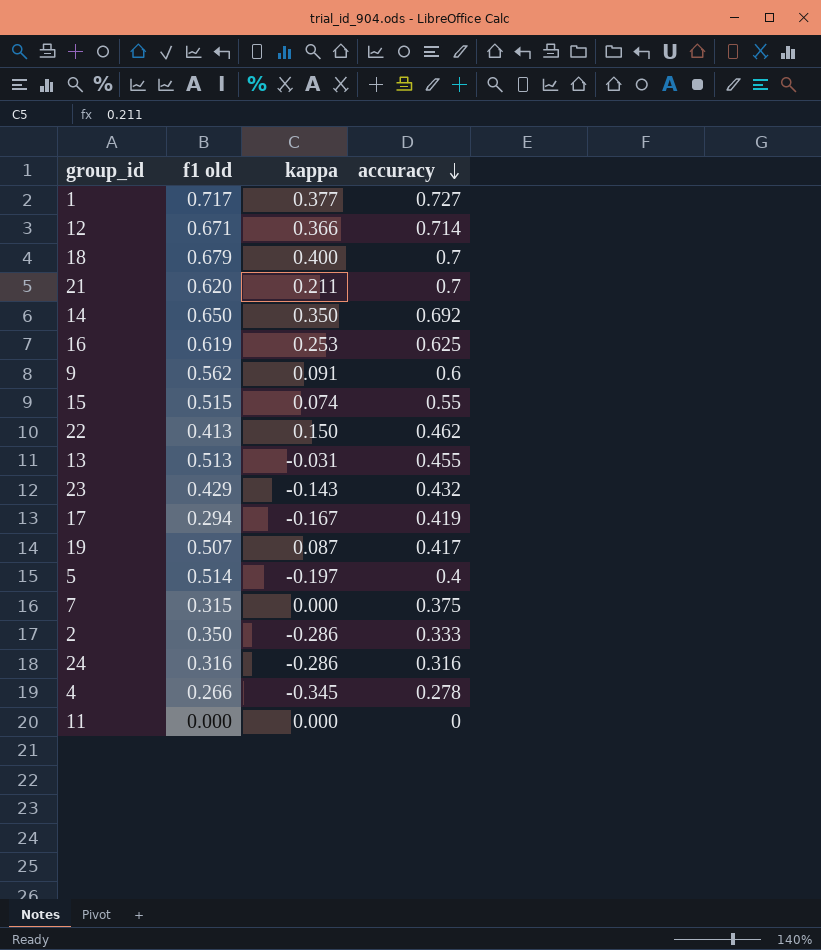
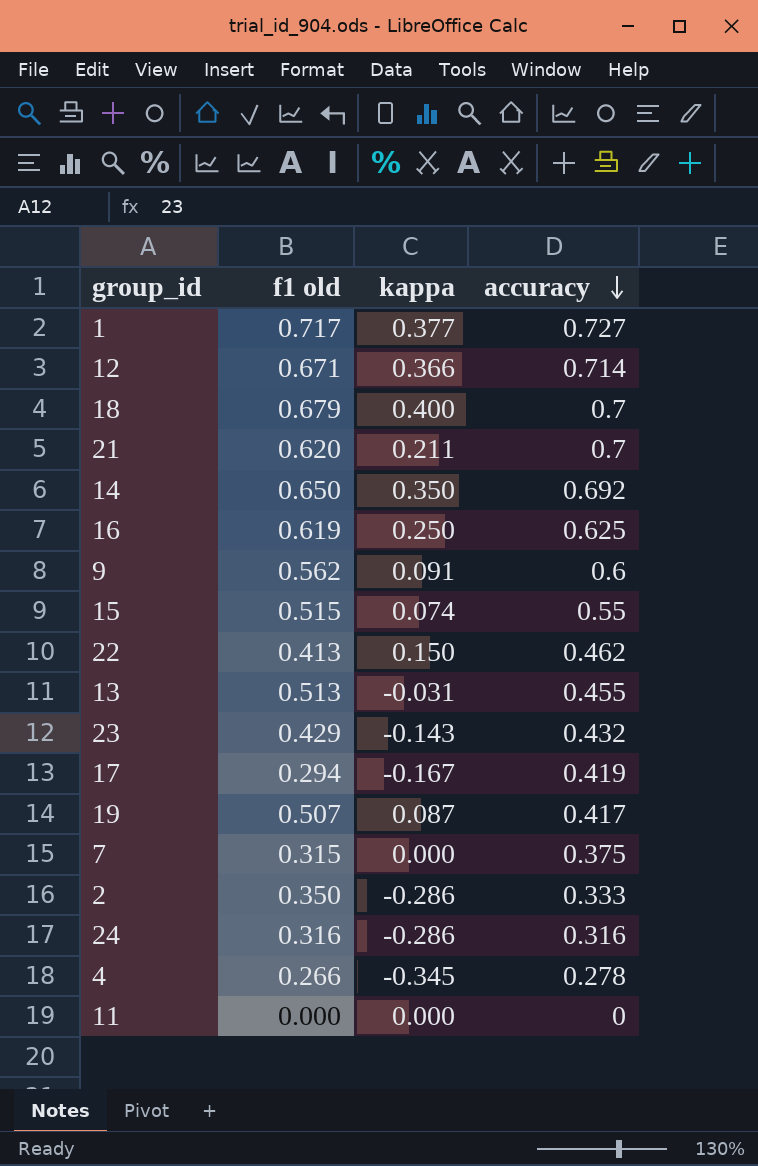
row 5: 0.514 | -0.197 | 0.4 -> none
16 | kappa: 0.253 -> 0.250

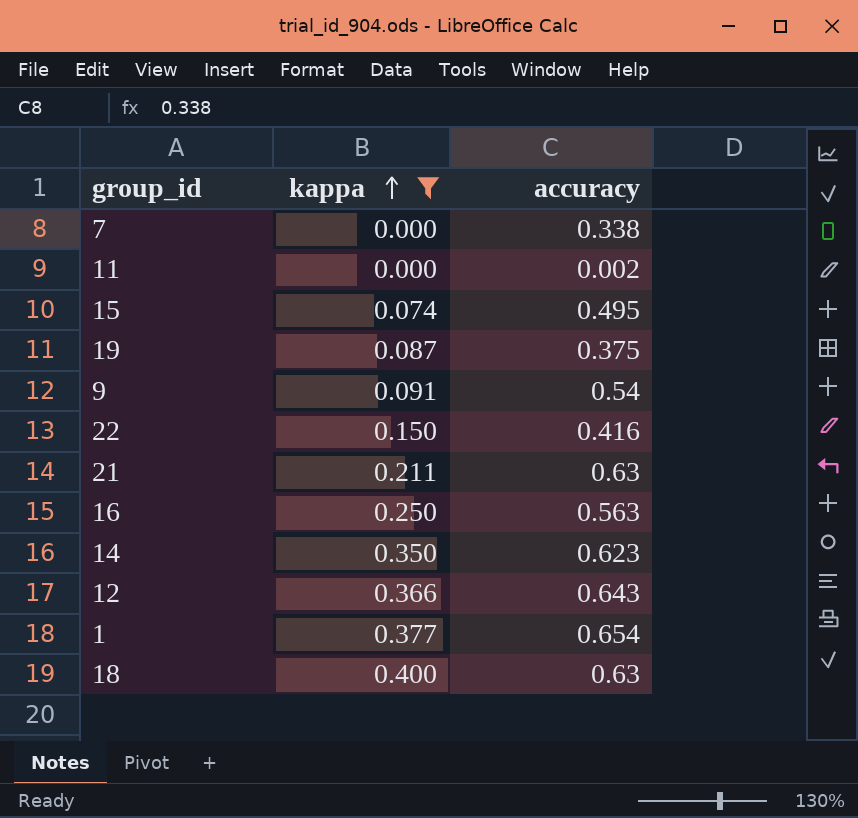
filter: none -> kappa >= 0.000
row order: accuracy descending -> kappa ascending
column f1 old | position: 2 -> none
7 | accuracy: 0.375 -> 0.338
11 | accuracy: 0 -> 0.002
15 | accuracy: 0.55 -> 0.495
19 | accuracy: 0.417 -> 0.375
9 | accuracy: 0.6 -> 0.54
22 | accuracy: 0.462 -> 0.416
21 | accuracy: 0.7 -> 0.63
16 | accuracy: 0.625 -> 0.563
14 | accuracy: 0.692 -> 0.623
12 | accuracy: 0.714 -> 0.643
1 | accuracy: 0.727 -> 0.654
18 | accuracy: 0.7 -> 0.63

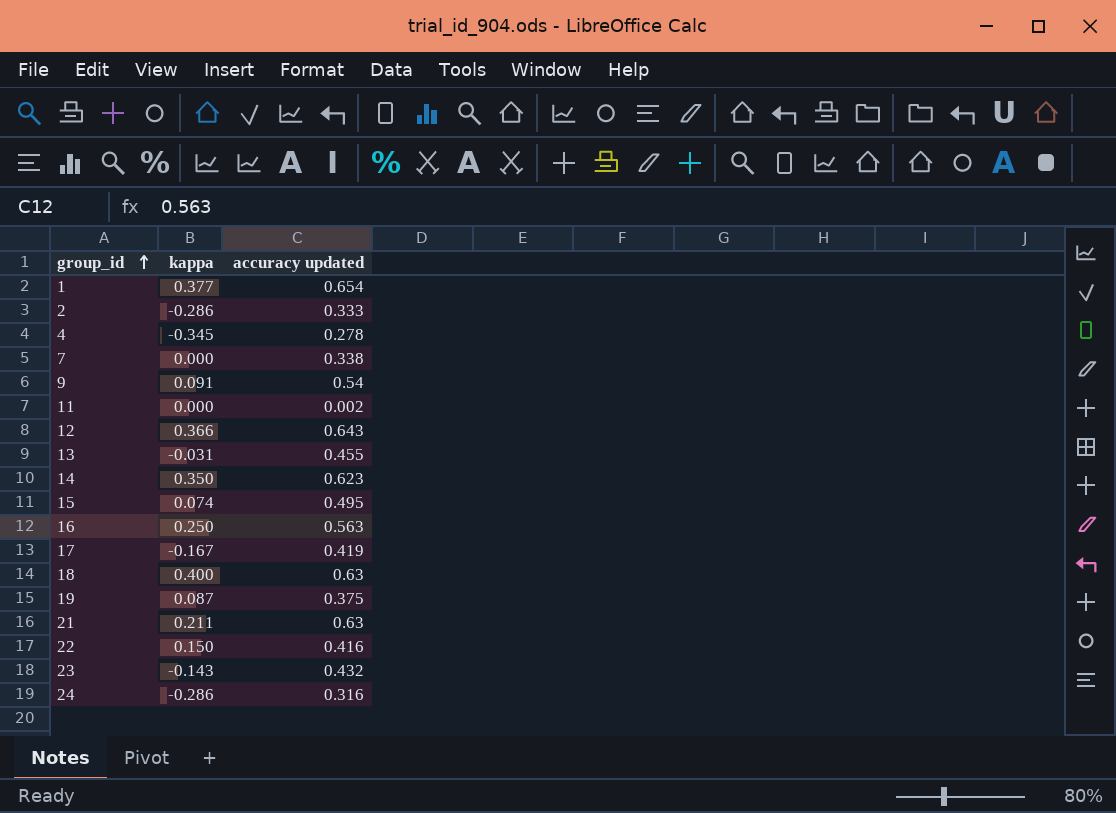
filter: kappa >= 0.000 -> none
row order: kappa ascending -> group_id ascending
column name: accuracy -> accuracy updated

